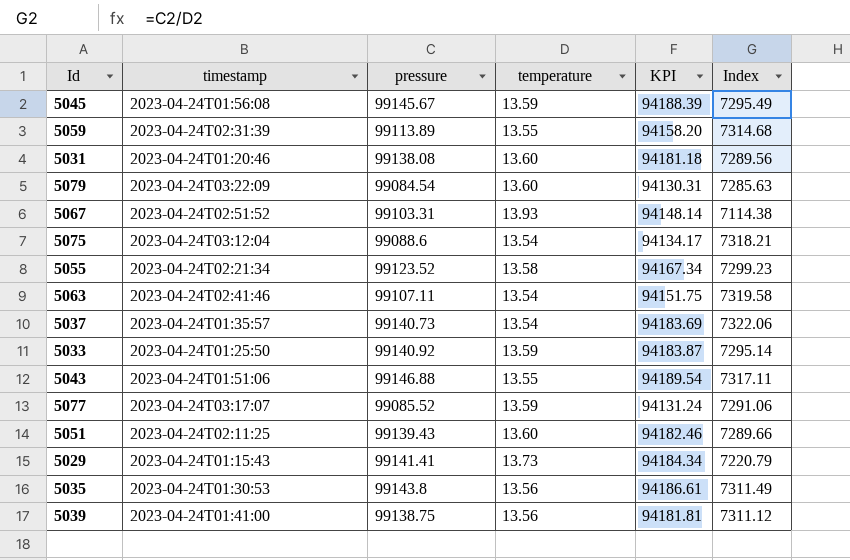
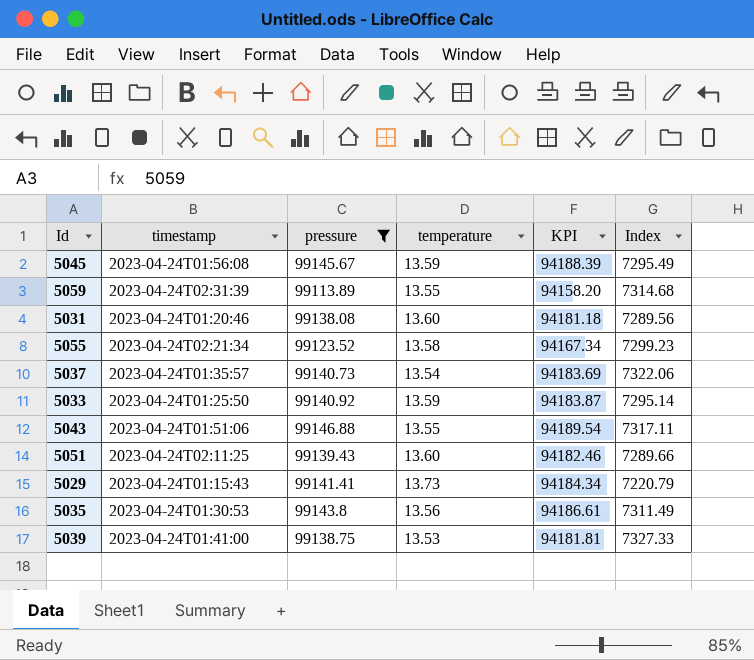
filter: none -> pressure >= 99113.89
5039 | temperature: 13.56 -> 13.53
5039 | Index: 7311.12 -> 7327.33

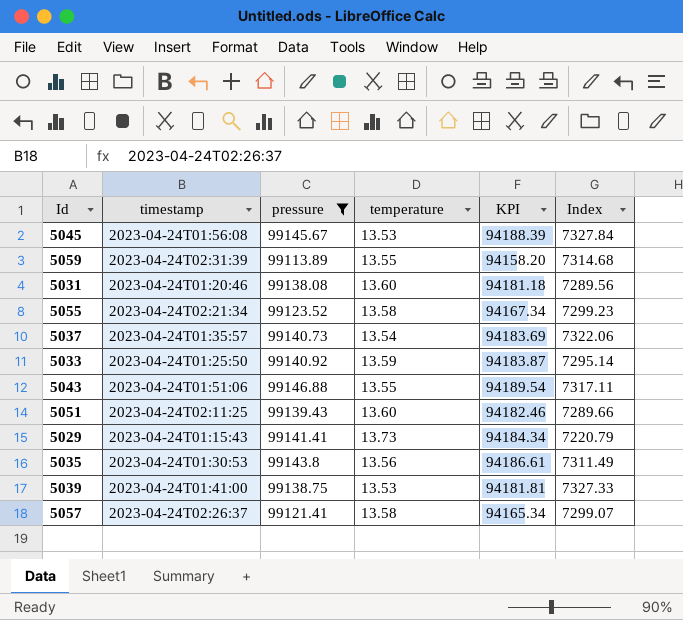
5045 | temperature: 13.59 -> 13.53
5045 | Index: 7295.49 -> 7327.84
row 5057: none -> 2023-04-24T02:26:37 | 99121.41 | 13.58 | 94165.34 | 7299.07

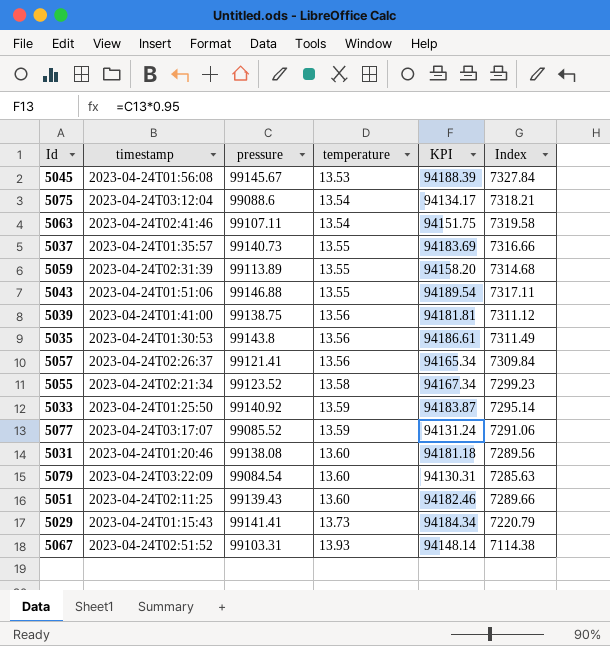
filter: pressure >= 99113.89 -> none
row order: none -> temperature ascending
5037 | temperature: 13.54 -> 13.55
5037 | Index: 7322.06 -> 7316.66
5039 | temperature: 13.53 -> 13.56
5039 | Index: 7327.33 -> 7311.12
5057 | temperature: 13.58 -> 13.56
5057 | Index: 7299.07 -> 7309.84

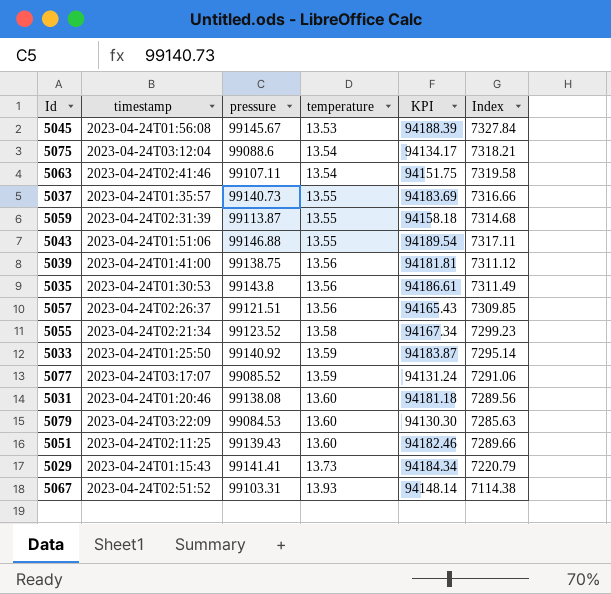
5059 | pressure: 99113.89 -> 99113.87
5059 | KPI: 94158.20 -> 94158.18
5057 | pressure: 99121.41 -> 99121.51
5057 | KPI: 94165.34 -> 94165.43
5057 | Index: 7309.84 -> 7309.85
5079 | pressure: 99084.54 -> 99084.53
5079 | KPI: 94130.31 -> 94130.30

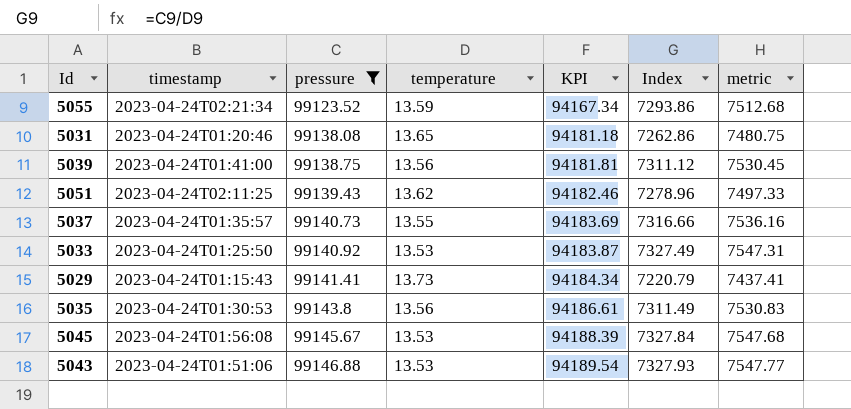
filter: none -> pressure >= 99123.52
row order: temperature ascending -> pressure ascending
column metric | formula: none -> [Index] * 1.03
5055 | temperature: 13.58 -> 13.59
5055 | Index: 7299.23 -> 7293.86
5031 | temperature: 13.60 -> 13.65
5031 | Index: 7289.56 -> 7262.86
5051 | temperature: 13.60 -> 13.62
5051 | Index: 7289.66 -> 7278.96
5033 | temperature: 13.59 -> 13.53
5033 | Index: 7295.14 -> 7327.49
5043 | temperature: 13.55 -> 13.53
5043 | Index: 7317.11 -> 7327.93

